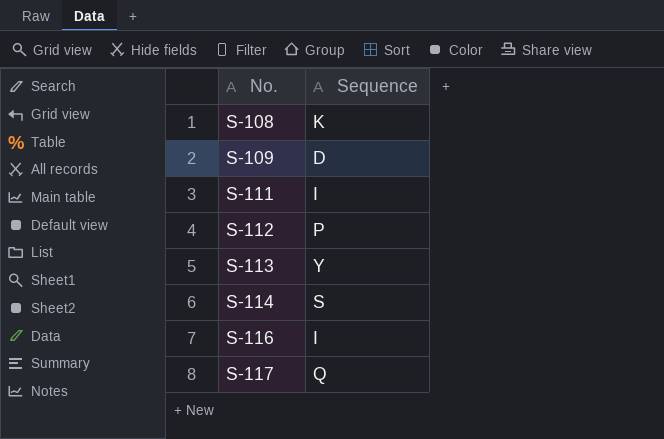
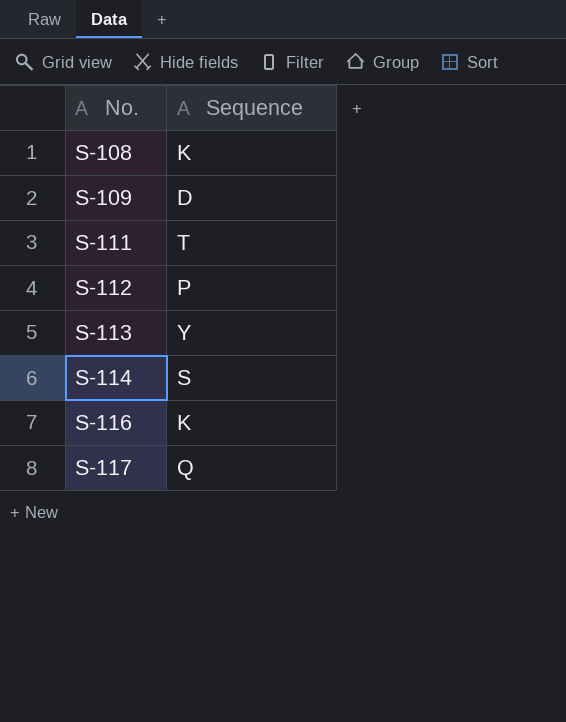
S-111 | Sequence: I -> T
S-116 | Sequence: I -> K

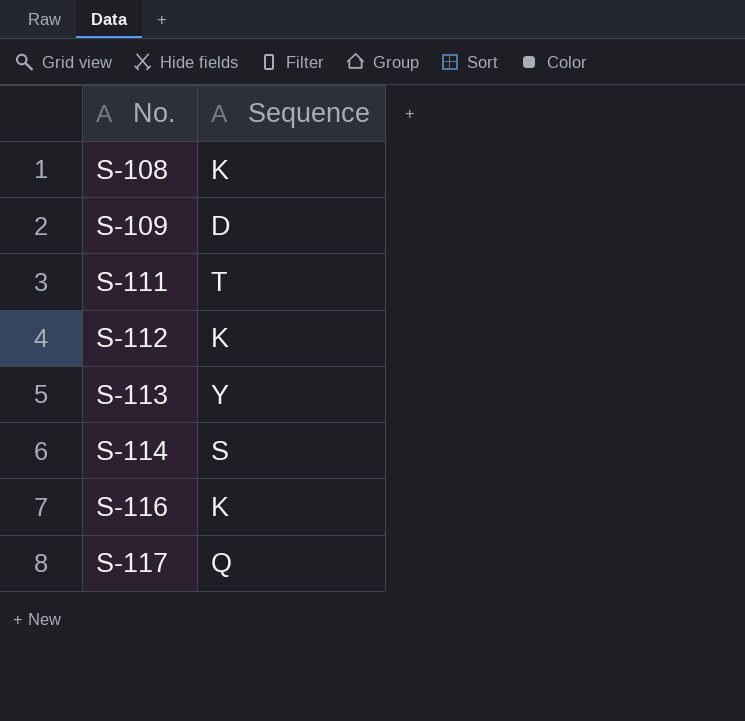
S-112 | Sequence: P -> K

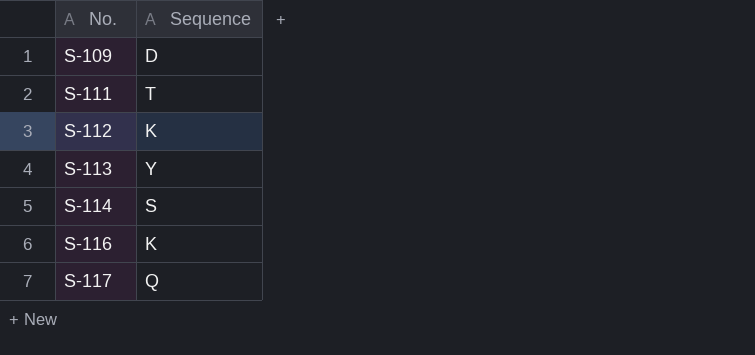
row S-108: K -> none

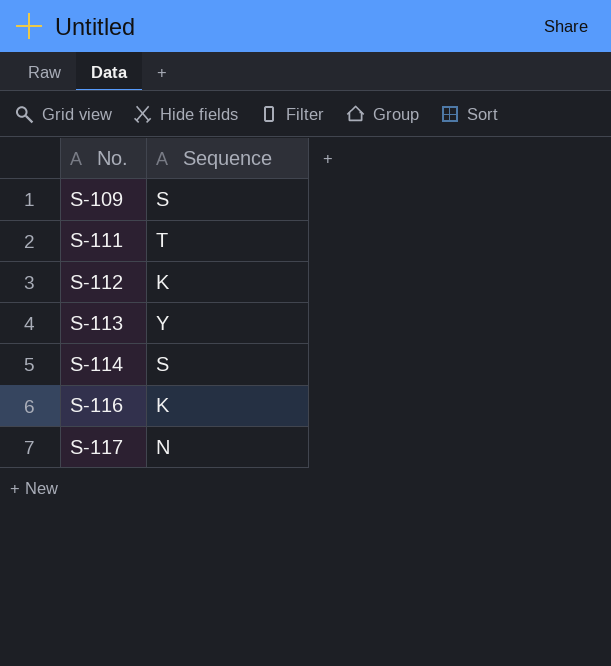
S-109 | Sequence: D -> S
S-117 | Sequence: Q -> N

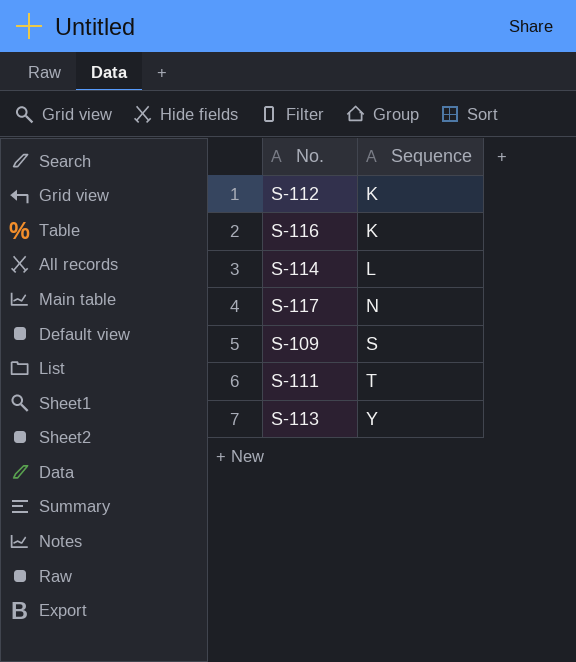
row order: No. ascending -> Sequence ascending
S-114 | Sequence: S -> L

